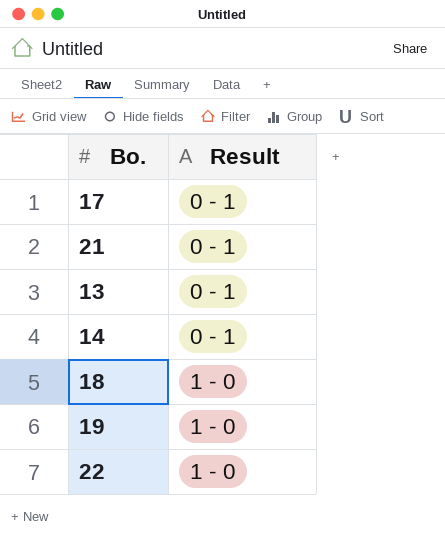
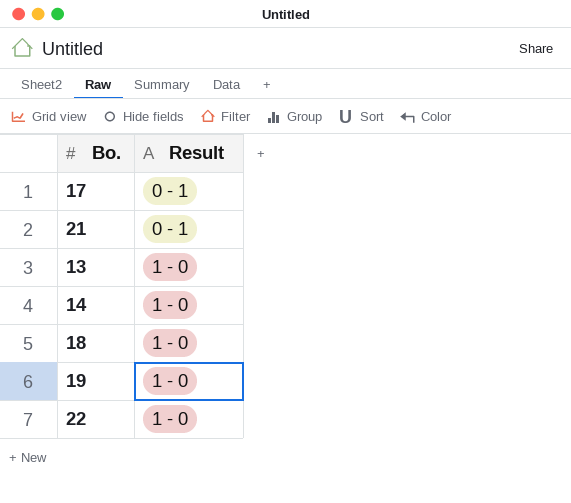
13 | Result: 0 - 1 -> 1 - 0
14 | Result: 0 - 1 -> 1 - 0

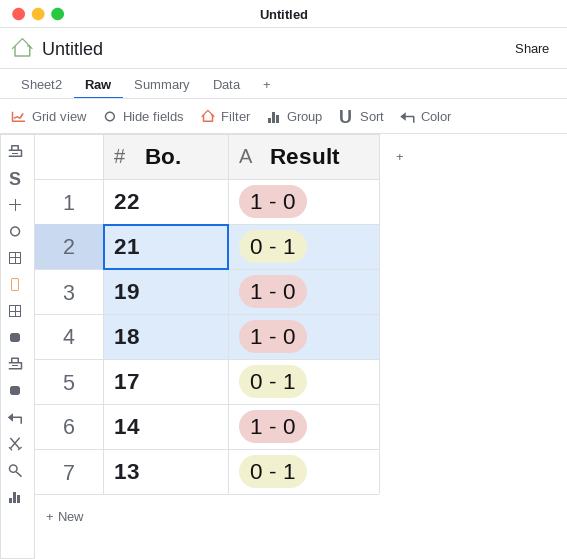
row order: Result ascending -> Bo. descending
13 | Result: 1 - 0 -> 0 - 1

